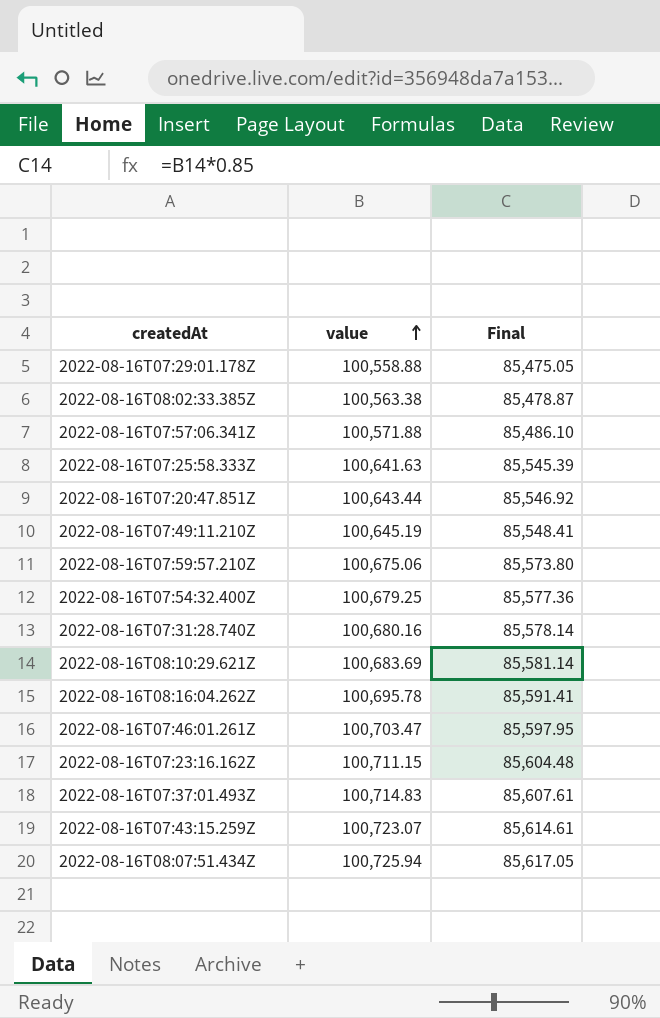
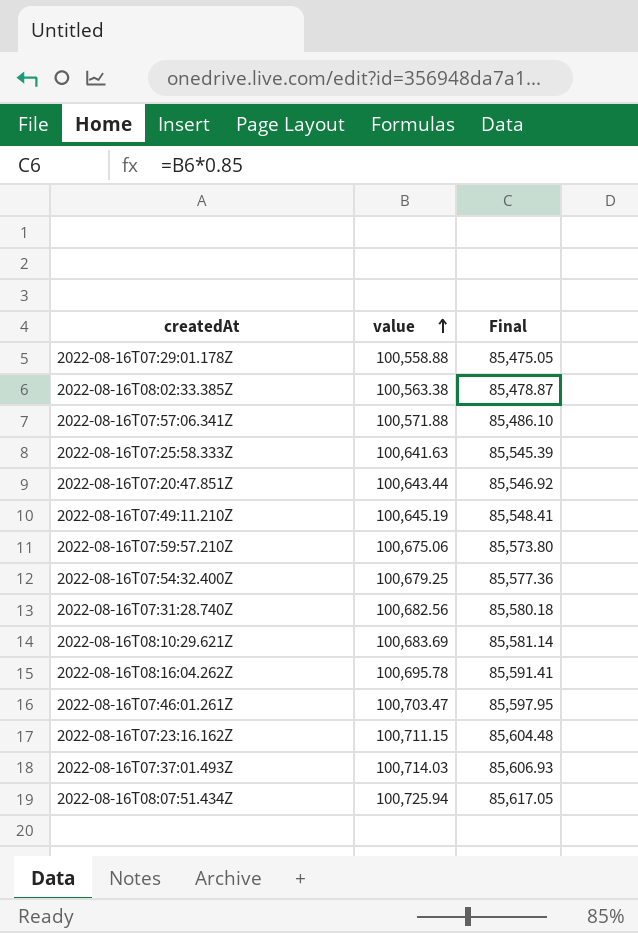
row 2022-08-16T07:43:15.259Z: 100,723.07 | 85,614.61 -> none
2022-08-16T07:31:28.740Z | value: 100,680.16 -> 100,682.56
2022-08-16T07:31:28.740Z | Final: 85,578.14 -> 85,580.18
2022-08-16T07:37:01.493Z | value: 100,714.83 -> 100,714.03
2022-08-16T07:37:01.493Z | Final: 85,607.61 -> 85,606.93

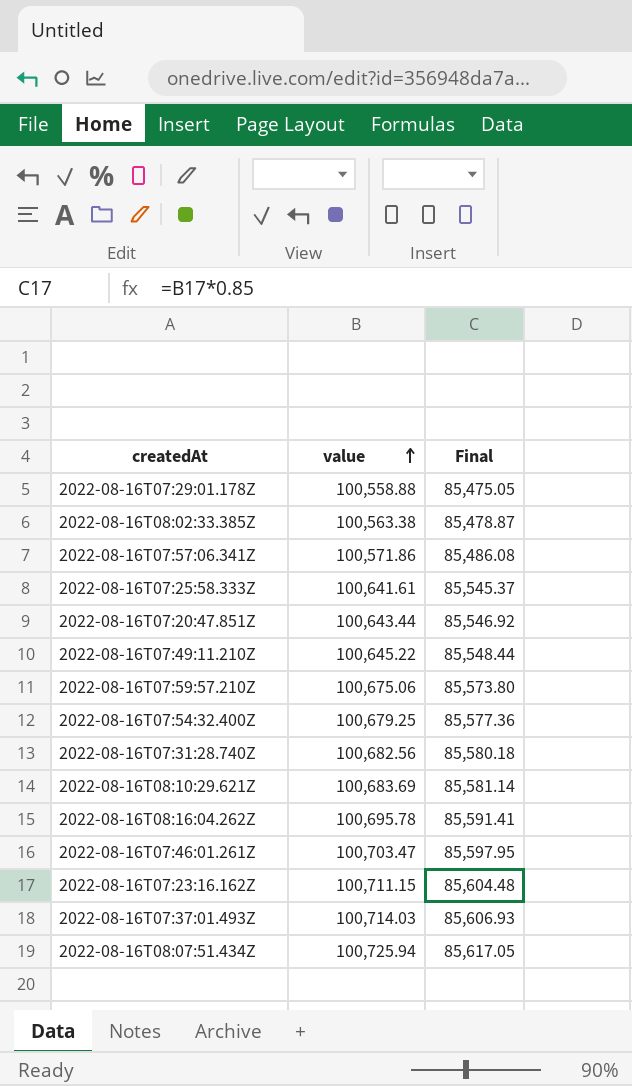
2022-08-16T07:57:06.341Z | value: 100,571.88 -> 100,571.86
2022-08-16T07:57:06.341Z | Final: 85,486.10 -> 85,486.08
2022-08-16T07:25:58.333Z | value: 100,641.63 -> 100,641.61
2022-08-16T07:25:58.333Z | Final: 85,545.39 -> 85,545.37
2022-08-16T07:49:11.210Z | value: 100,645.19 -> 100,645.22
2022-08-16T07:49:11.210Z | Final: 85,548.41 -> 85,548.44

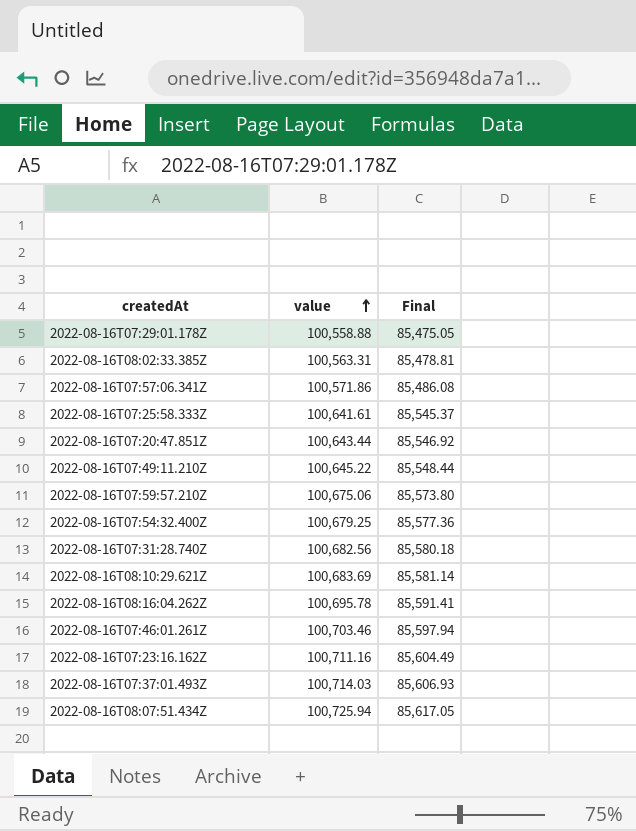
2022-08-16T08:02:33.385Z | value: 100,563.38 -> 100,563.31
2022-08-16T08:02:33.385Z | Final: 85,478.87 -> 85,478.81
2022-08-16T07:46:01.261Z | value: 100,703.47 -> 100,703.46
2022-08-16T07:46:01.261Z | Final: 85,597.95 -> 85,597.94
2022-08-16T07:23:16.162Z | value: 100,711.15 -> 100,711.16
2022-08-16T07:23:16.162Z | Final: 85,604.48 -> 85,604.49

